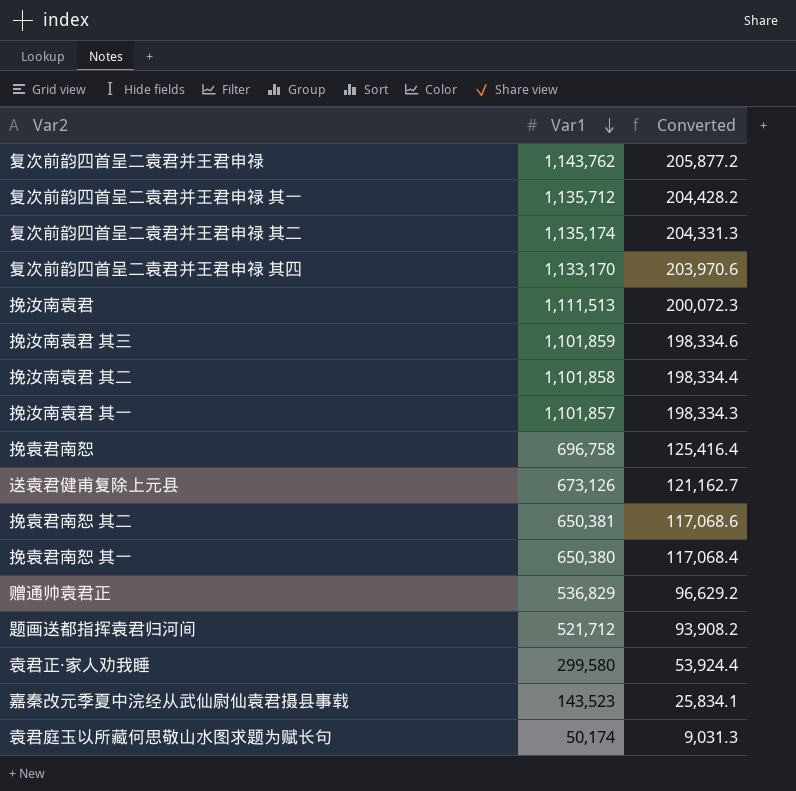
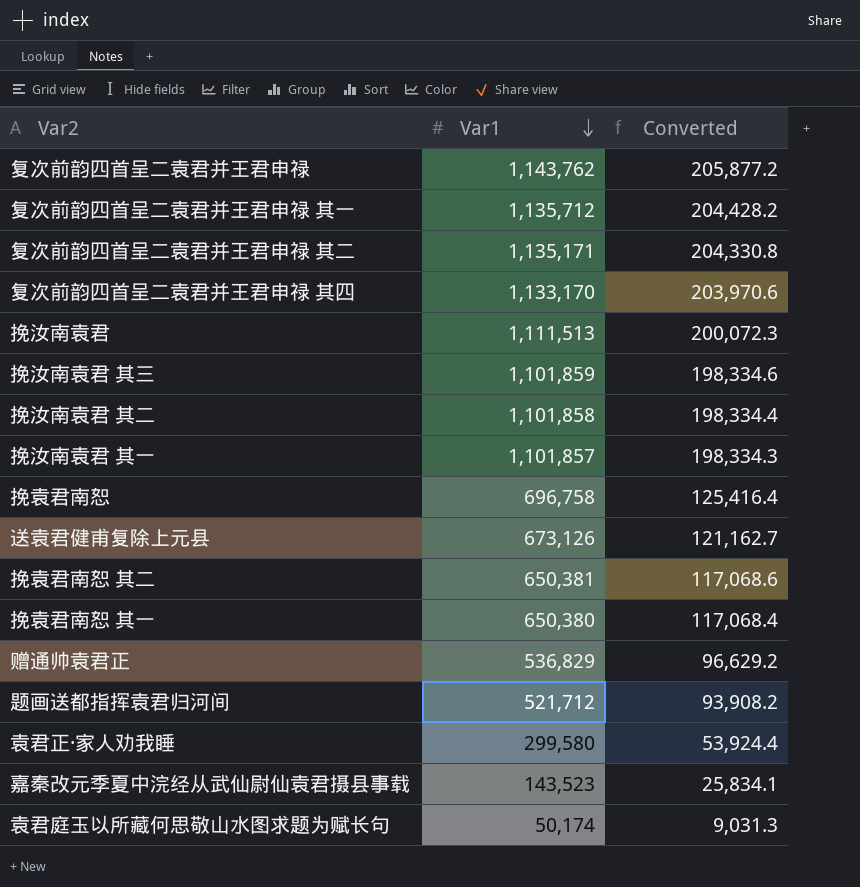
复次前韵四首呈二袁君并王君申禄 其二 | Var1: 1,135,174 -> 1,135,171
复次前韵四首呈二袁君并王君申禄 其二 | Converted: 204,331.3 -> 204,330.8

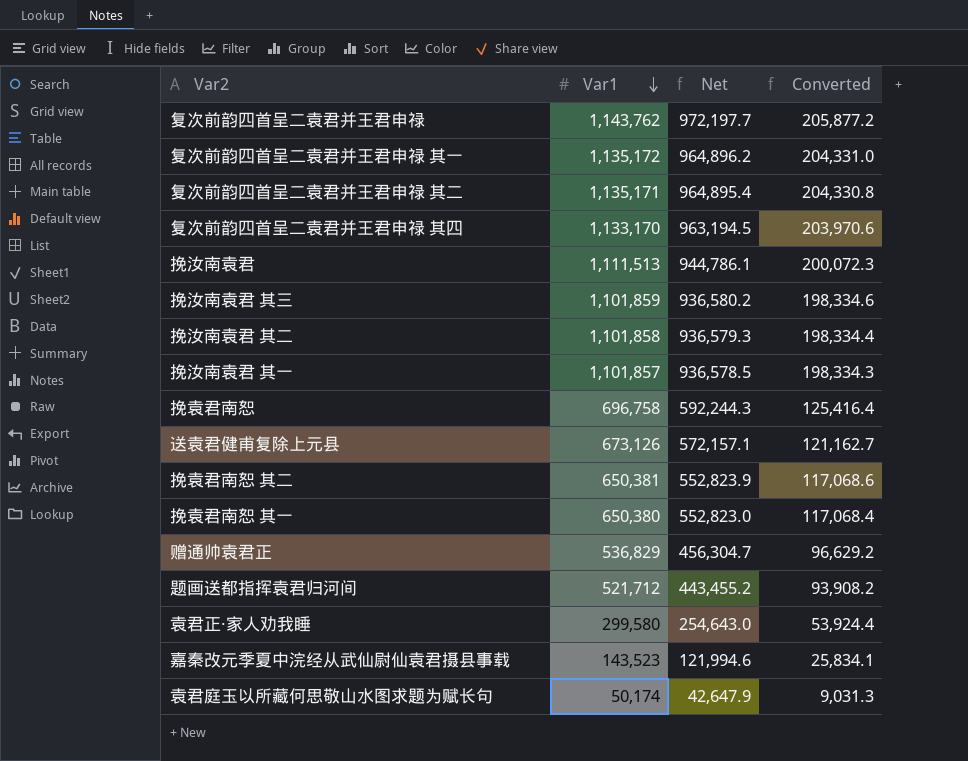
column Net | formula: none -> [Var1] * 0.85
复次前韵四首呈二袁君并王君申禄 其一 | Var1: 1,135,712 -> 1,135,172
复次前韵四首呈二袁君并王君申禄 其一 | Converted: 204,428.2 -> 204,331.0

